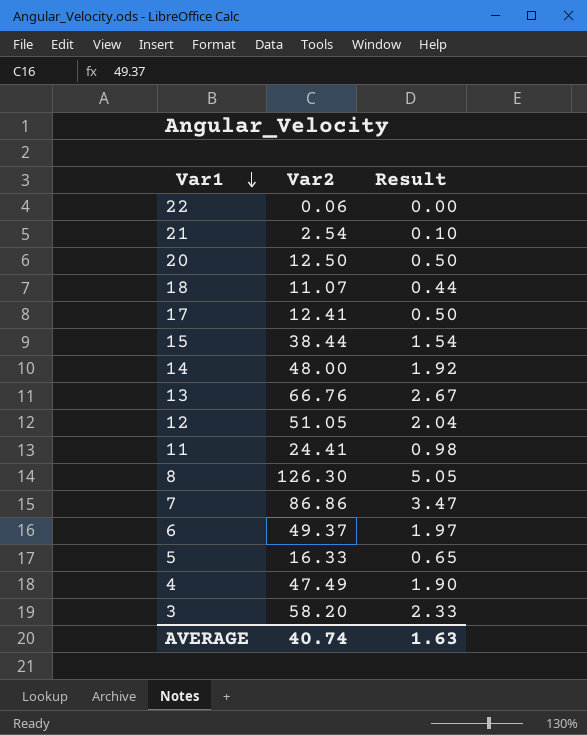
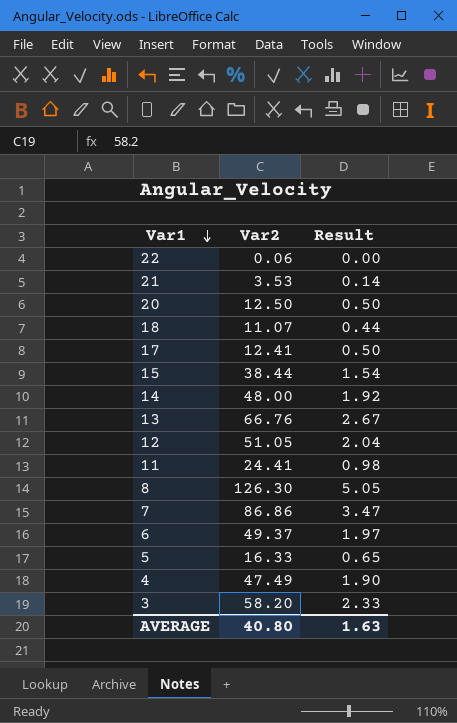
21 | Var2: 2.54 -> 3.53
21 | Result: 0.10 -> 0.14
AVERAGE | Var2: 40.74 -> 40.80

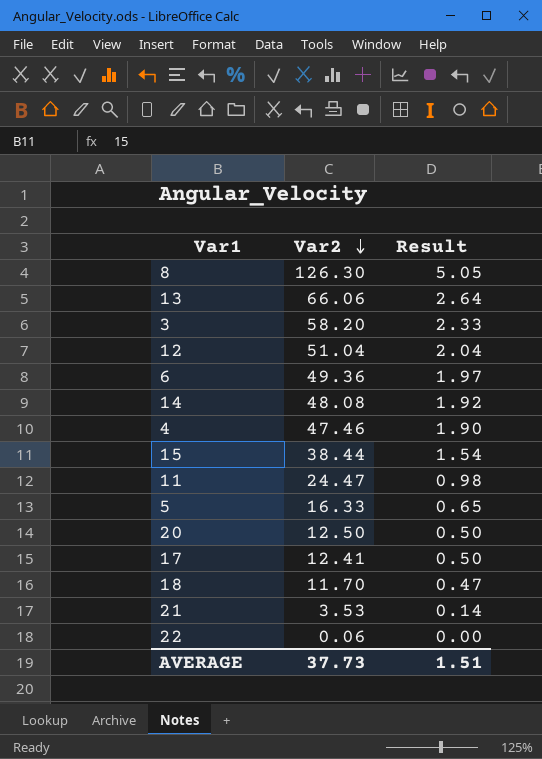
row order: Var1 descending -> Var2 descending
row 7: 86.86 | 3.47 -> none
13 | Var2: 66.76 -> 66.06
13 | Result: 2.67 -> 2.64
12 | Var2: 51.05 -> 51.04
6 | Var2: 49.37 -> 49.36
14 | Var2: 48.00 -> 48.08
4 | Var2: 47.49 -> 47.46
11 | Var2: 24.41 -> 24.47
18 | Var2: 11.07 -> 11.70
18 | Result: 0.44 -> 0.47
AVERAGE | Var2: 40.80 -> 37.73
AVERAGE | Result: 1.63 -> 1.51

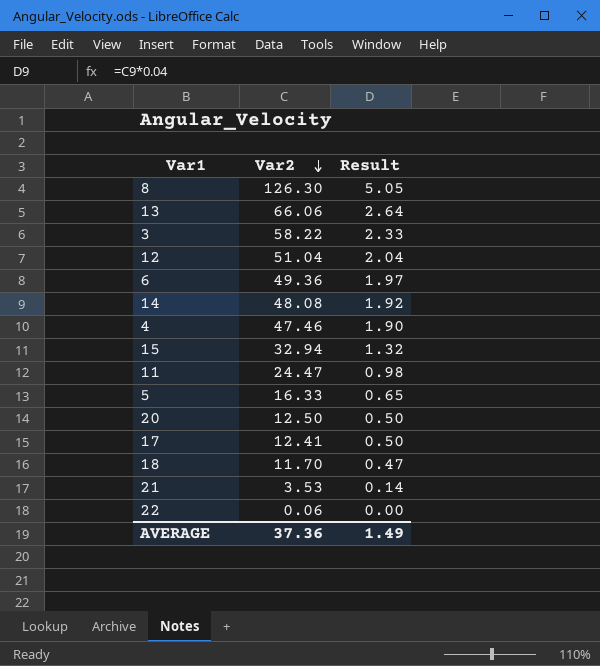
3 | Var2: 58.20 -> 58.22
15 | Var2: 38.44 -> 32.94
15 | Result: 1.54 -> 1.32
AVERAGE | Var2: 37.73 -> 37.36
AVERAGE | Result: 1.51 -> 1.49

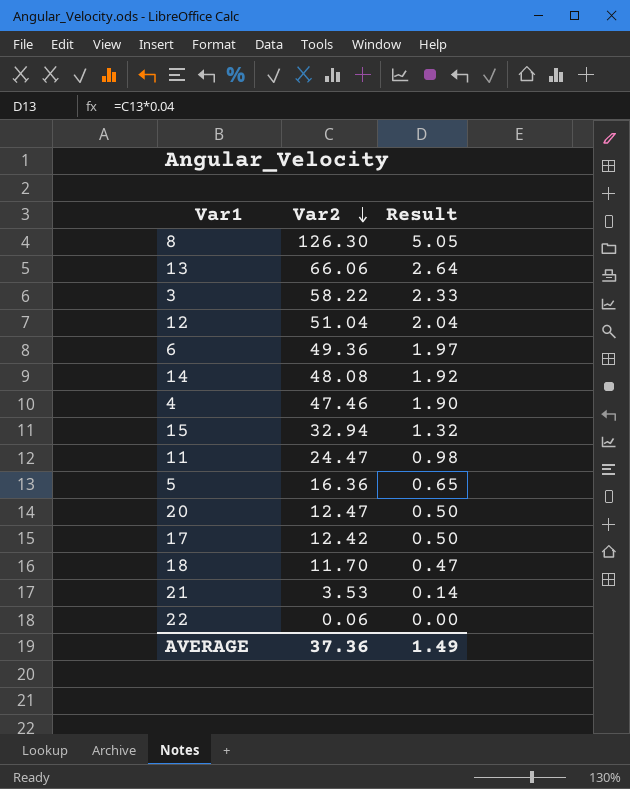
5 | Var2: 16.33 -> 16.36
20 | Var2: 12.50 -> 12.47
17 | Var2: 12.41 -> 12.42

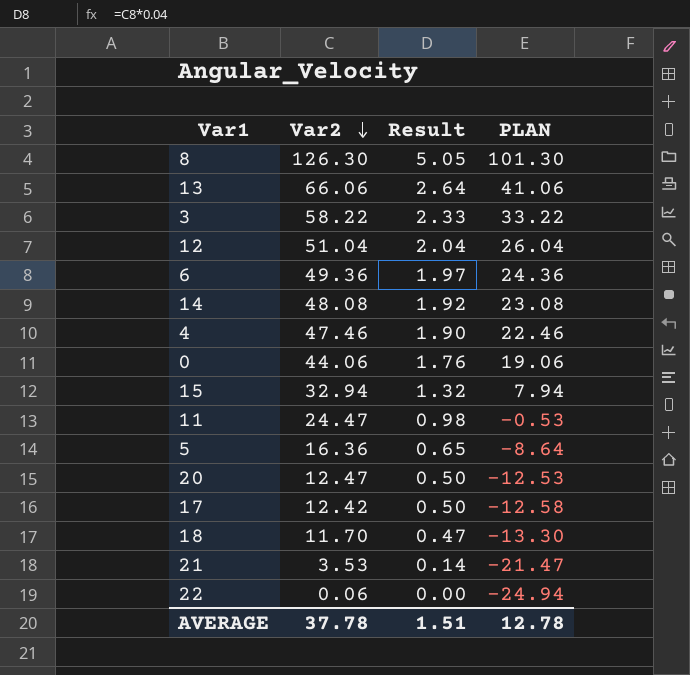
column PLAN | formula: none -> [Var2] - 25
row 0: none -> 44.06 | 1.76 | 19.06
AVERAGE | Var2: 37.36 -> 37.78
AVERAGE | Result: 1.49 -> 1.51

